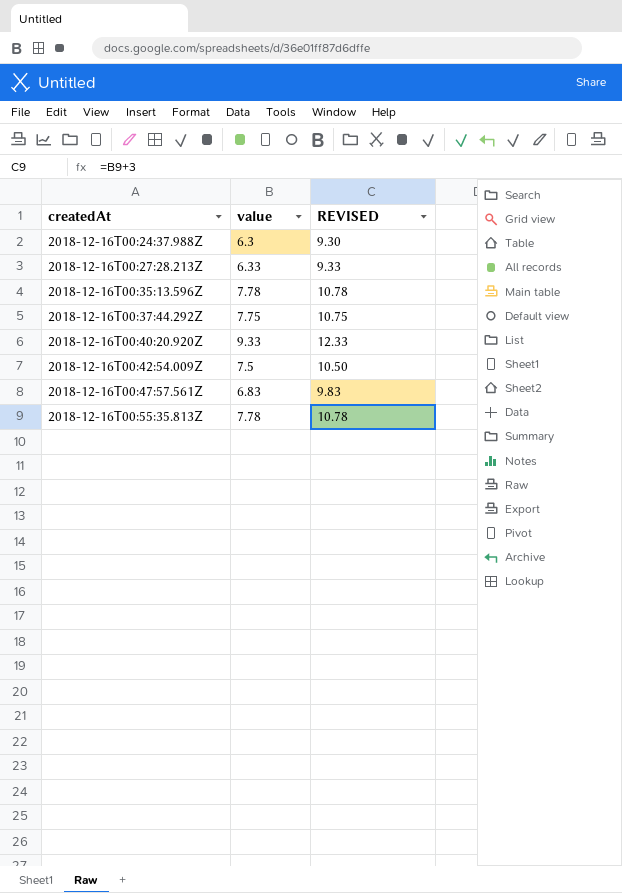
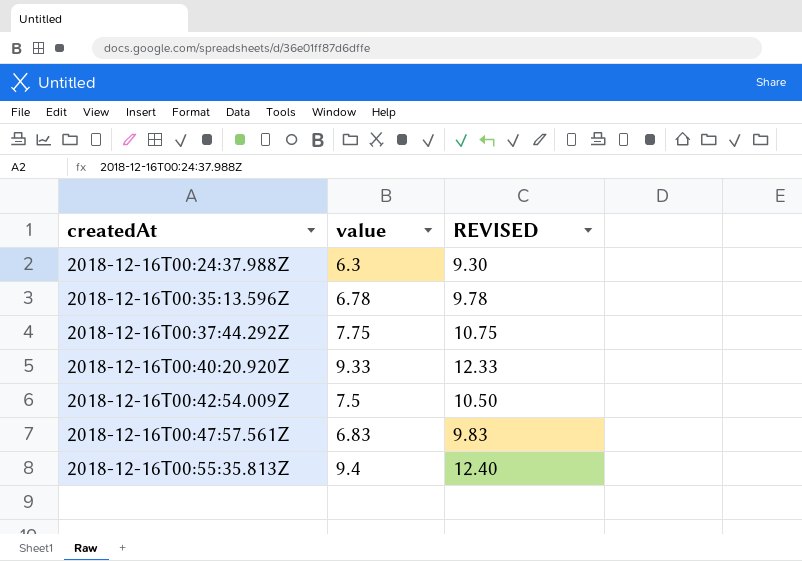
row 2018-12-16T00:27:28.213Z: 6.33 | 9.33 -> none
2018-12-16T00:35:13.596Z | value: 7.78 -> 6.78
2018-12-16T00:35:13.596Z | REVISED: 10.78 -> 9.78
2018-12-16T00:55:35.813Z | value: 7.78 -> 9.4
2018-12-16T00:55:35.813Z | REVISED: 10.78 -> 12.40

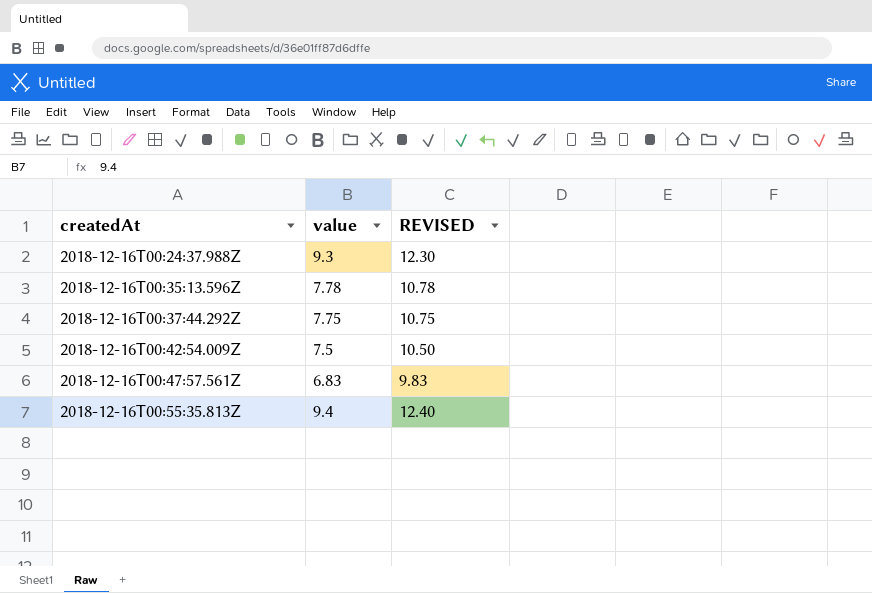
row 2018-12-16T00:40:20.920Z: 9.33 | 12.33 -> none
2018-12-16T00:24:37.988Z | value: 6.3 -> 9.3
2018-12-16T00:24:37.988Z | REVISED: 9.30 -> 12.30
2018-12-16T00:35:13.596Z | value: 6.78 -> 7.78
2018-12-16T00:35:13.596Z | REVISED: 9.78 -> 10.78

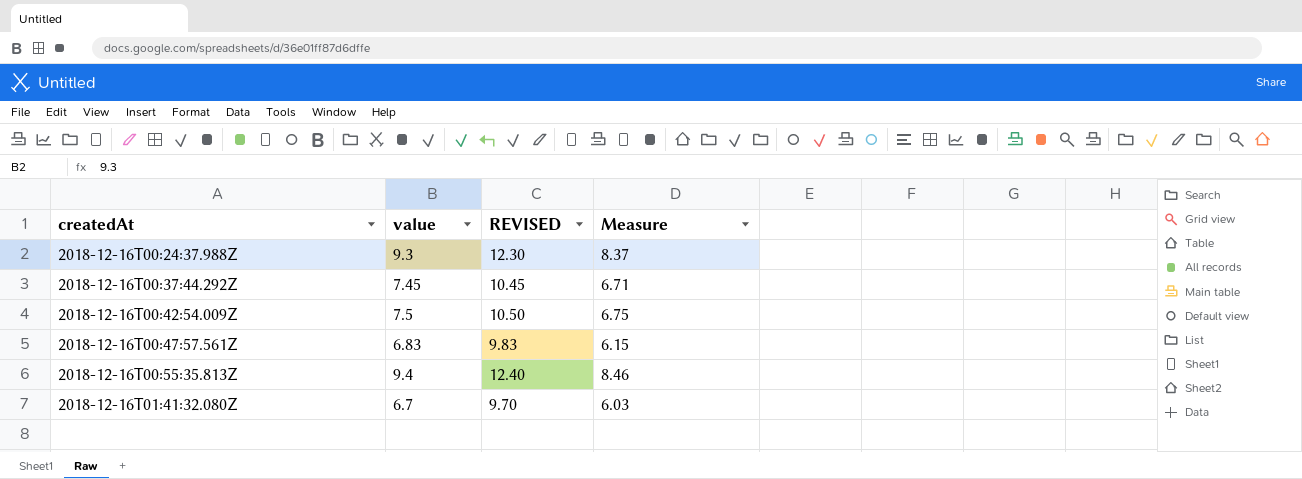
column Measure | formula: none -> [value] * 0.9
row 2018-12-16T00:35:13.596Z: 7.78 | 10.78 -> none
2018-12-16T00:37:44.292Z | value: 7.75 -> 7.45
2018-12-16T00:37:44.292Z | REVISED: 10.75 -> 10.45
row 2018-12-16T01:41:32.080Z: none -> 6.7 | 9.70 | 6.03

